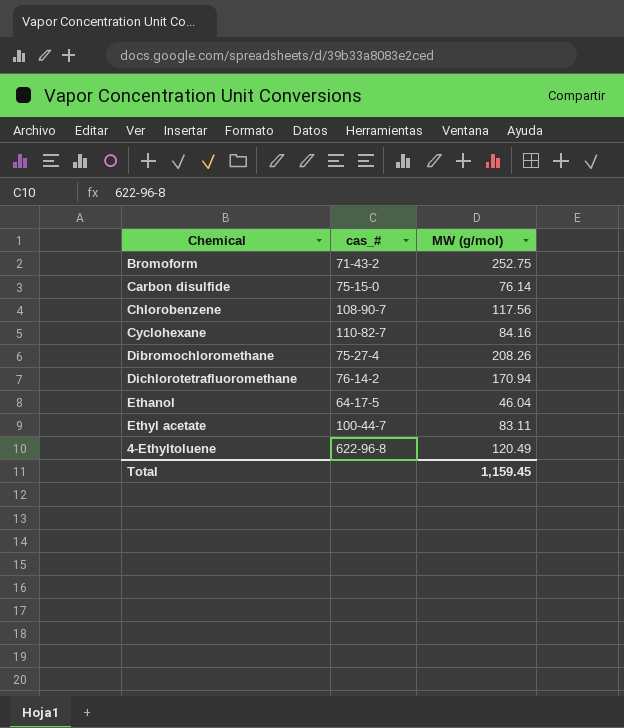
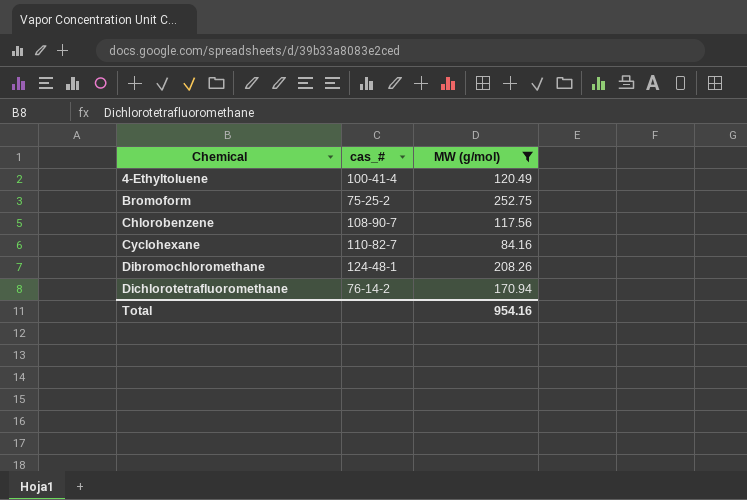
filter: none -> MW (g/mol) >= 84.16
row order: none -> Chemical ascending
4-Ethyltoluene | cas_#: 622-96-8 -> 100-41-4
Bromoform | cas_#: 71-43-2 -> 75-25-2
Dibromochloromethane | cas_#: 75-27-4 -> 124-48-1
Total | MW (g/mol): 1,159.45 -> 954.16

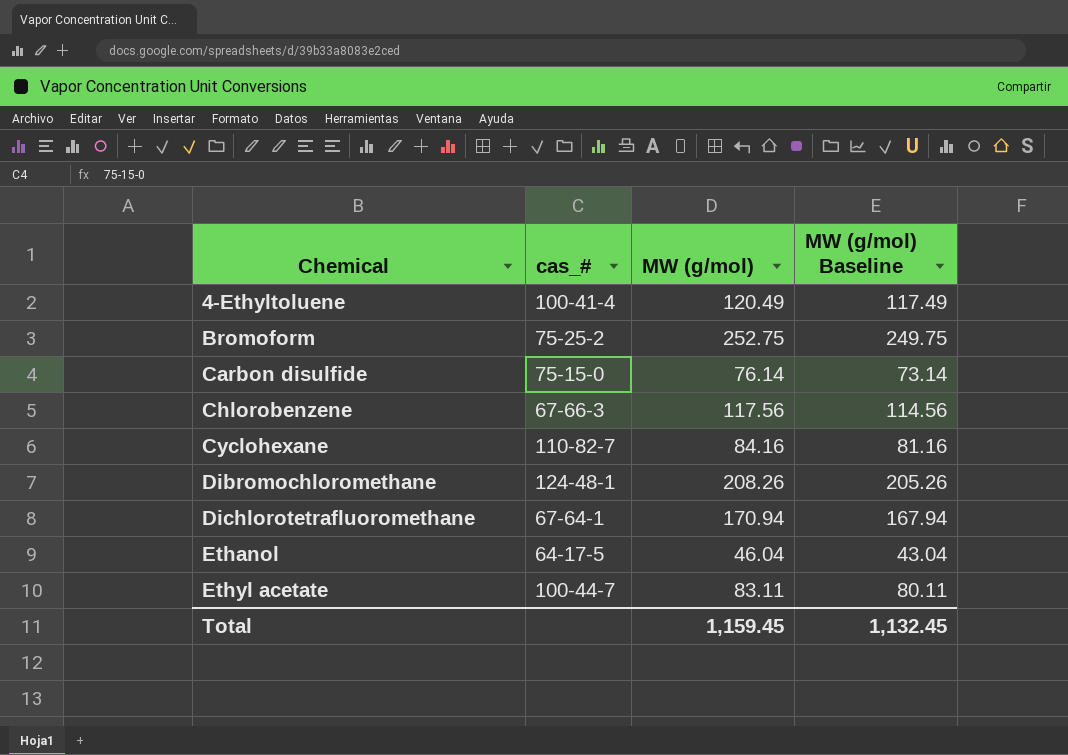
filter: MW (g/mol) >= 84.16 -> none
column MW (g/mol) Baseline | formula: none -> [MW (g/mol)] - 3
Chlorobenzene | cas_#: 108-90-7 -> 67-66-3
Dichlorotetrafluoromethane | cas_#: 76-14-2 -> 67-64-1
Total | MW (g/mol): 954.16 -> 1,159.45

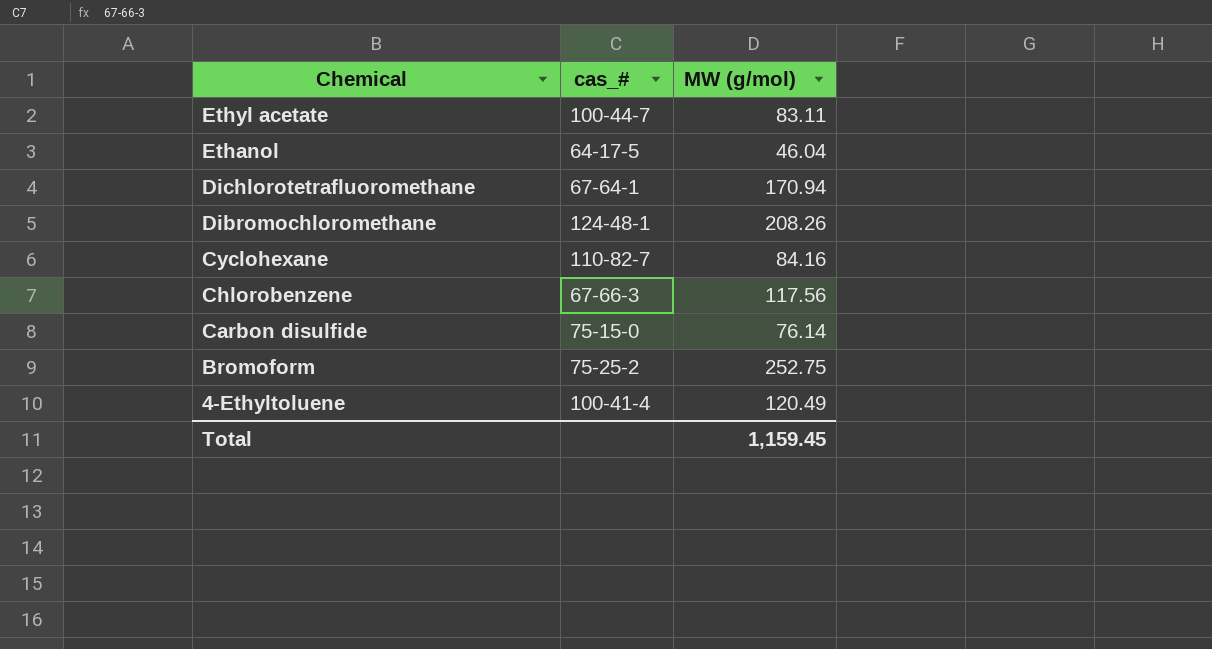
row order: Chemical ascending -> Chemical descending
column MW (g/mol) Baseline | formula: [MW (g/mol)] - 3 -> none

